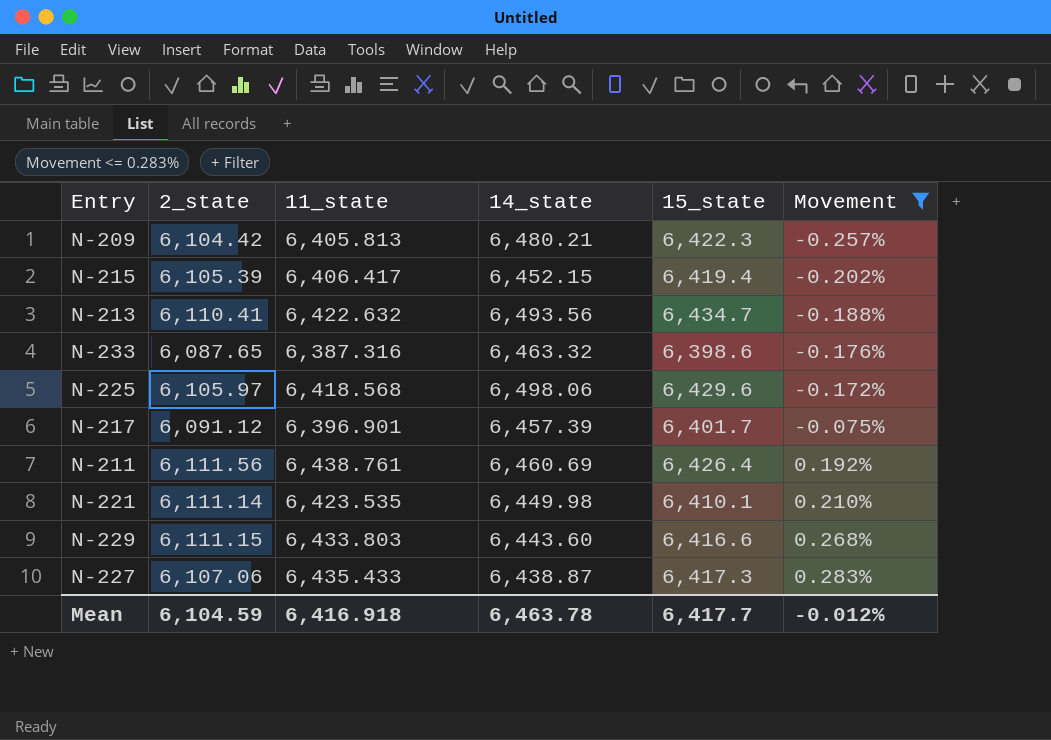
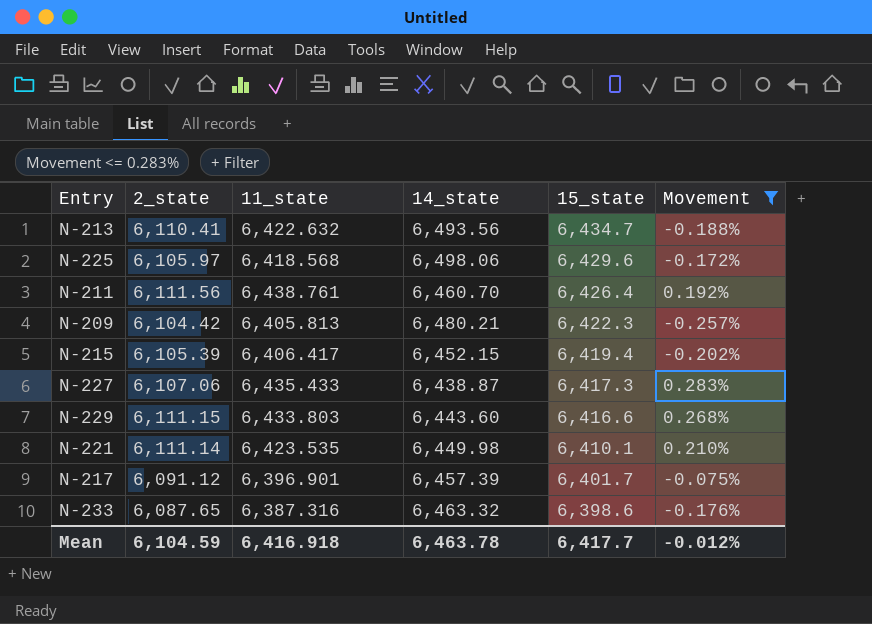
row order: Movement ascending -> 15_state descending
N-211 | 14_state: 6,460.69 -> 6,460.70

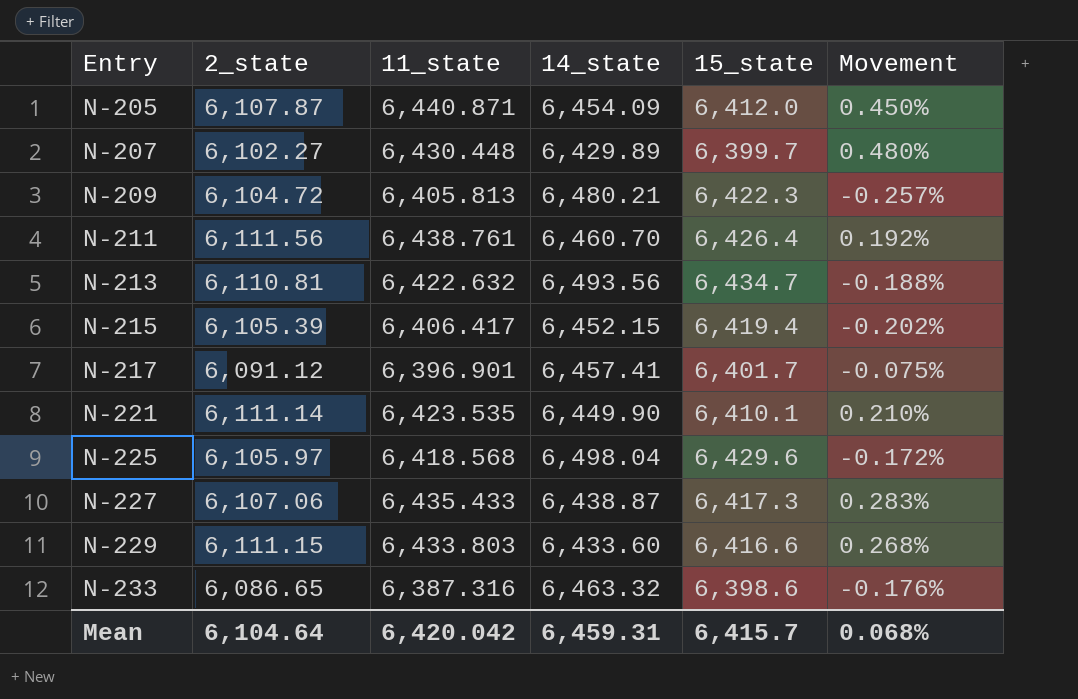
filter: Movement <= 0.283% -> none
row order: 15_state descending -> Entry ascending
N-209 | 2_state: 6,104.42 -> 6,104.72
N-213 | 2_state: 6,110.41 -> 6,110.81
N-217 | 14_state: 6,457.39 -> 6,457.41
N-221 | 14_state: 6,449.98 -> 6,449.90
N-225 | 14_state: 6,498.06 -> 6,498.04
N-229 | 14_state: 6,443.60 -> 6,433.60
N-233 | 2_state: 6,087.65 -> 6,086.65
Mean | 2_state: 6,104.59 -> 6,104.64
Mean | 11_state: 6,416.918 -> 6,420.042
Mean | 14_state: 6,463.78 -> 6,459.31
Mean | 15_state: 6,417.7 -> 6,415.7
Mean | Movement: -0.012% -> 0.068%

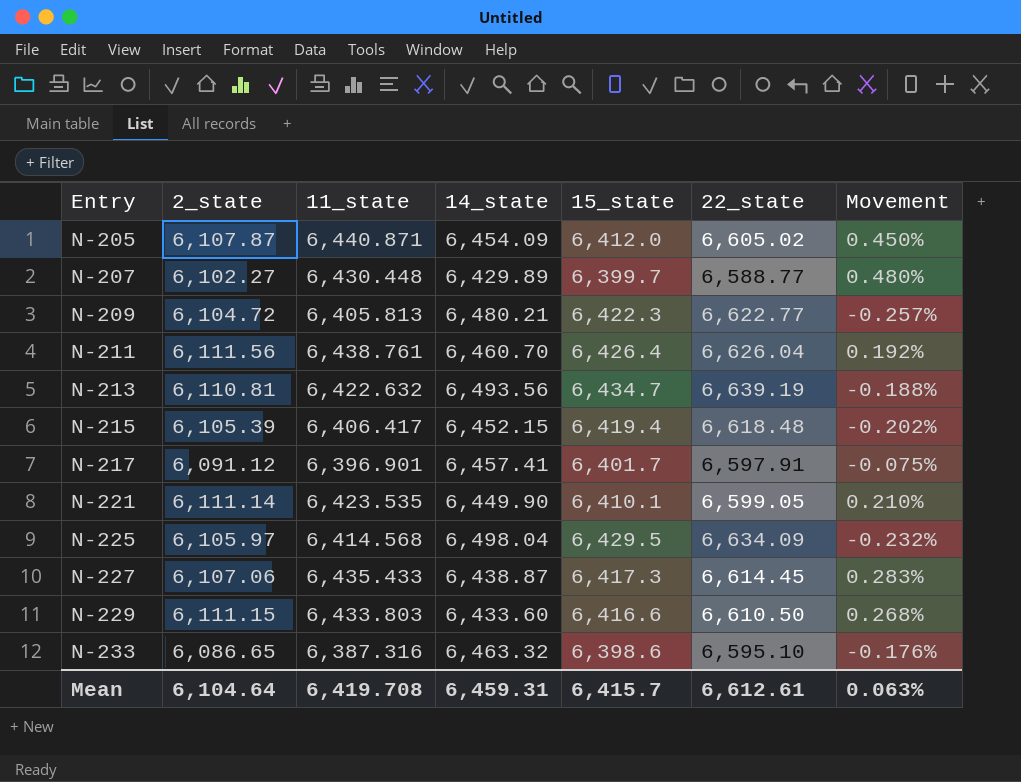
column 22_state | position: none -> 6
N-225 | 11_state: 6,418.568 -> 6,414.568
N-225 | 15_state: 6,429.6 -> 6,429.5
N-225 | Movement: -0.172% -> -0.232%
Mean | 11_state: 6,420.042 -> 6,419.708
Mean | Movement: 0.068% -> 0.063%

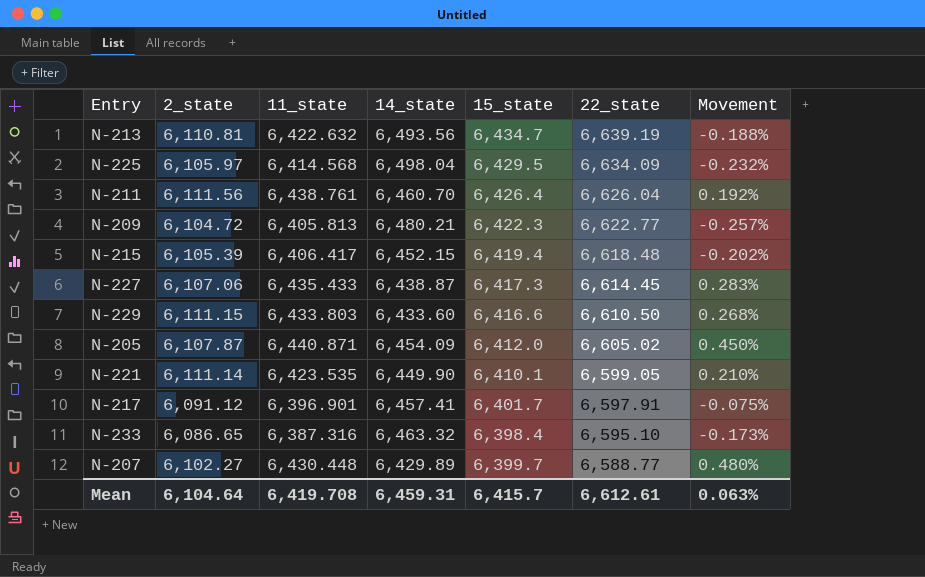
row order: Entry ascending -> 22_state descending
N-233 | 15_state: 6,398.6 -> 6,398.4
N-233 | Movement: -0.176% -> -0.173%

